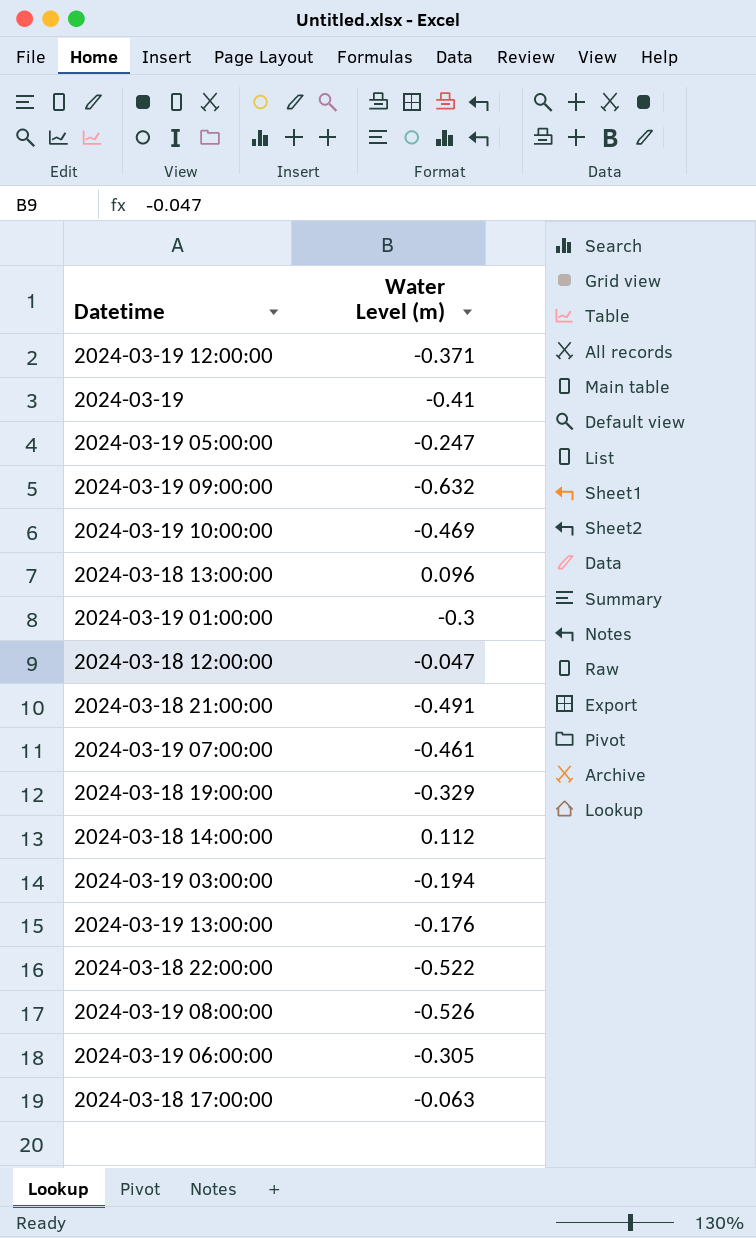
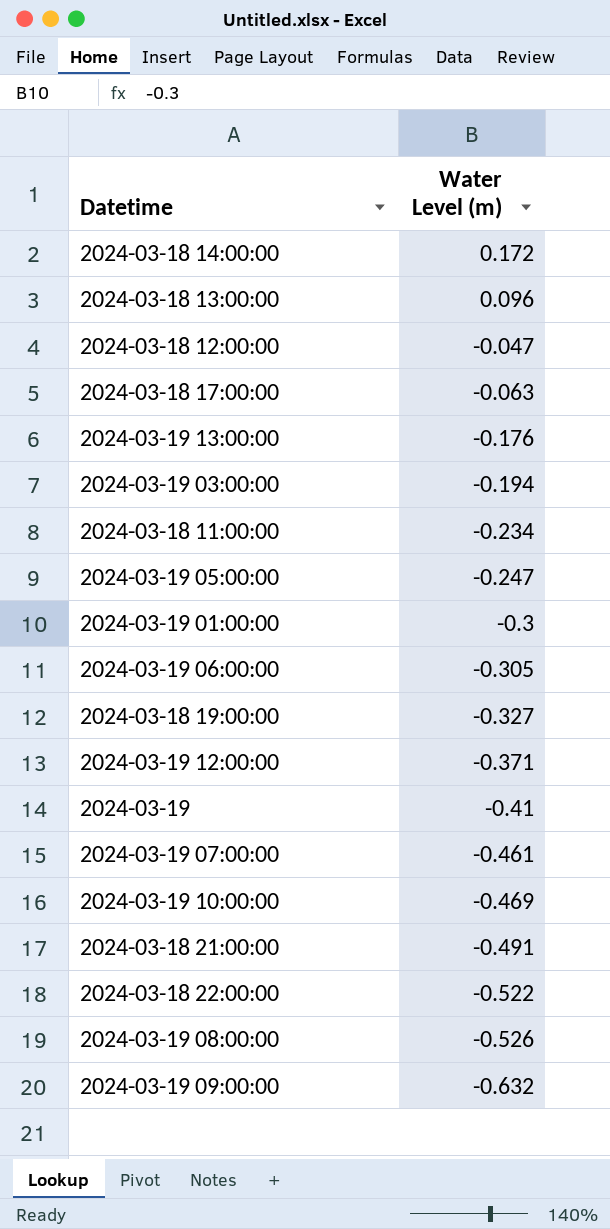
row order: none -> Water Level (m) descending
2024-03-18 14:00:00 | Water Level (m): 0.112 -> 0.172
row 2024-03-18 11:00:00: none -> -0.234
2024-03-18 19:00:00 | Water Level (m): -0.329 -> -0.327

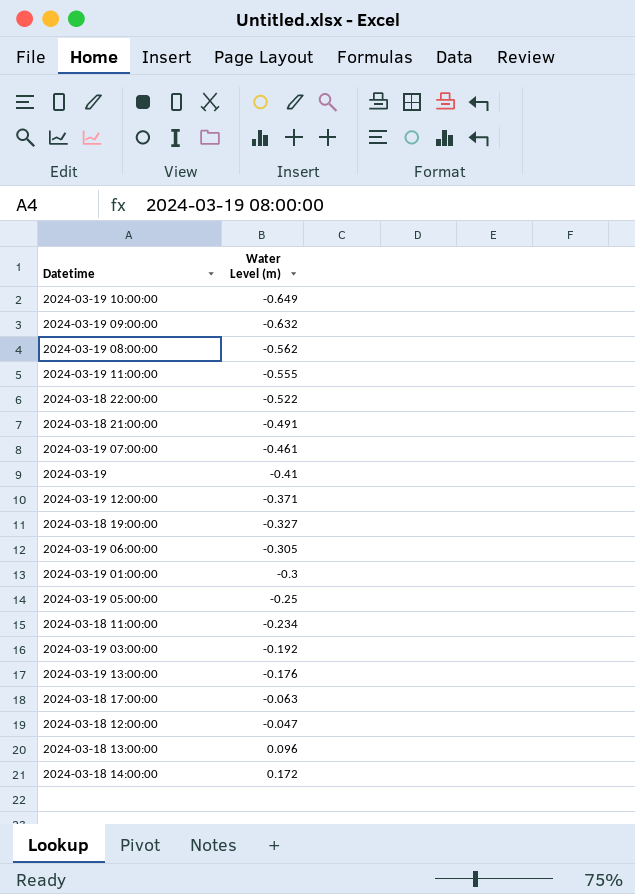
row order: Water Level (m) descending -> Water Level (m) ascending
2024-03-19 10:00:00 | Water Level (m): -0.469 -> -0.649
2024-03-19 08:00:00 | Water Level (m): -0.526 -> -0.562
row 2024-03-19 11:00:00: none -> -0.555
2024-03-19 05:00:00 | Water Level (m): -0.247 -> -0.25
2024-03-19 03:00:00 | Water Level (m): -0.194 -> -0.192

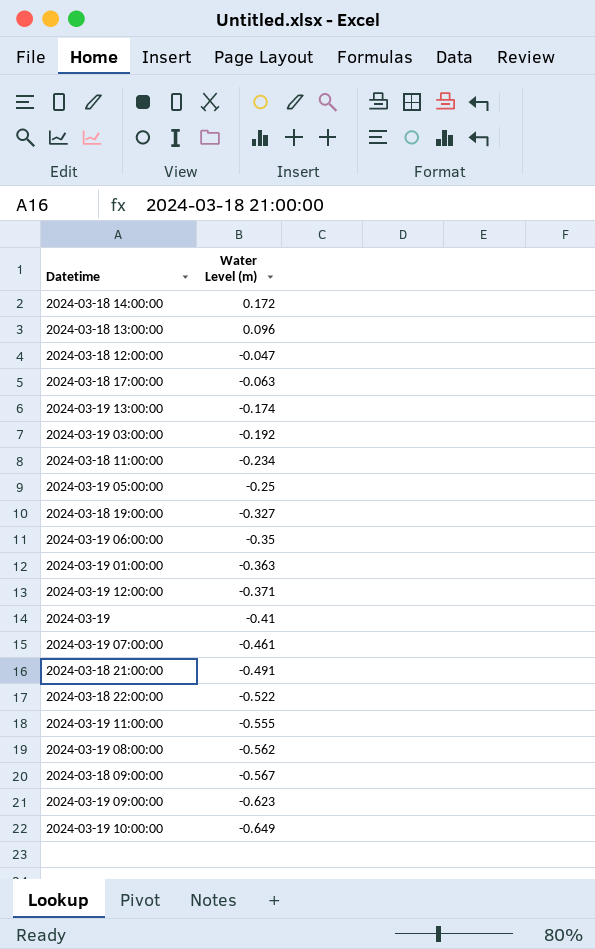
row order: Water Level (m) ascending -> Water Level (m) descending
2024-03-19 13:00:00 | Water Level (m): -0.176 -> -0.174
2024-03-19 06:00:00 | Water Level (m): -0.305 -> -0.35
2024-03-19 01:00:00 | Water Level (m): -0.3 -> -0.363
row 2024-03-18 09:00:00: none -> -0.567
2024-03-19 09:00:00 | Water Level (m): -0.632 -> -0.623

